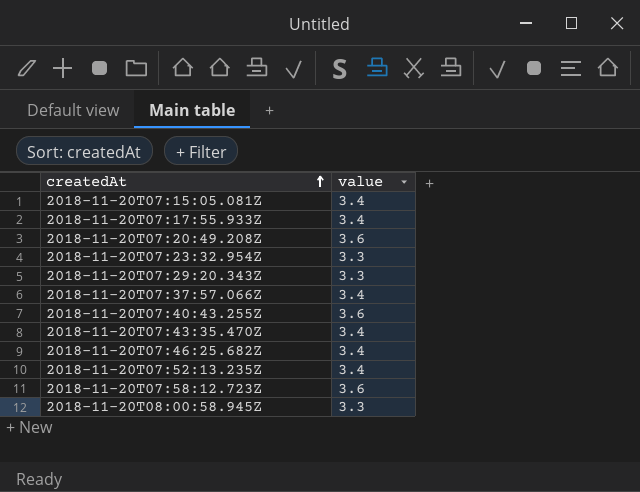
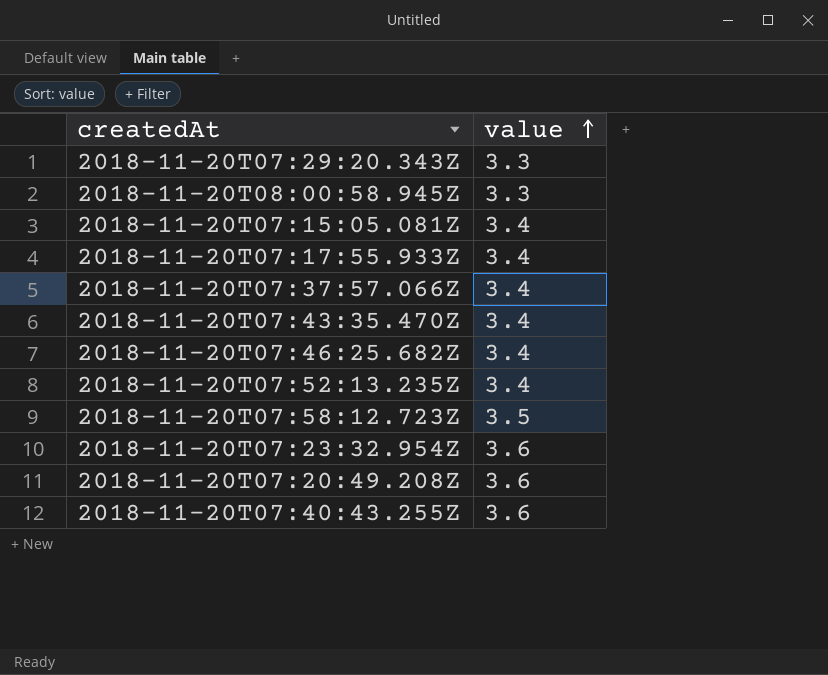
row order: createdAt ascending -> value ascending
2018-11-20T07:58:12.723Z | value: 3.6 -> 3.5
2018-11-20T07:23:32.954Z | value: 3.3 -> 3.6

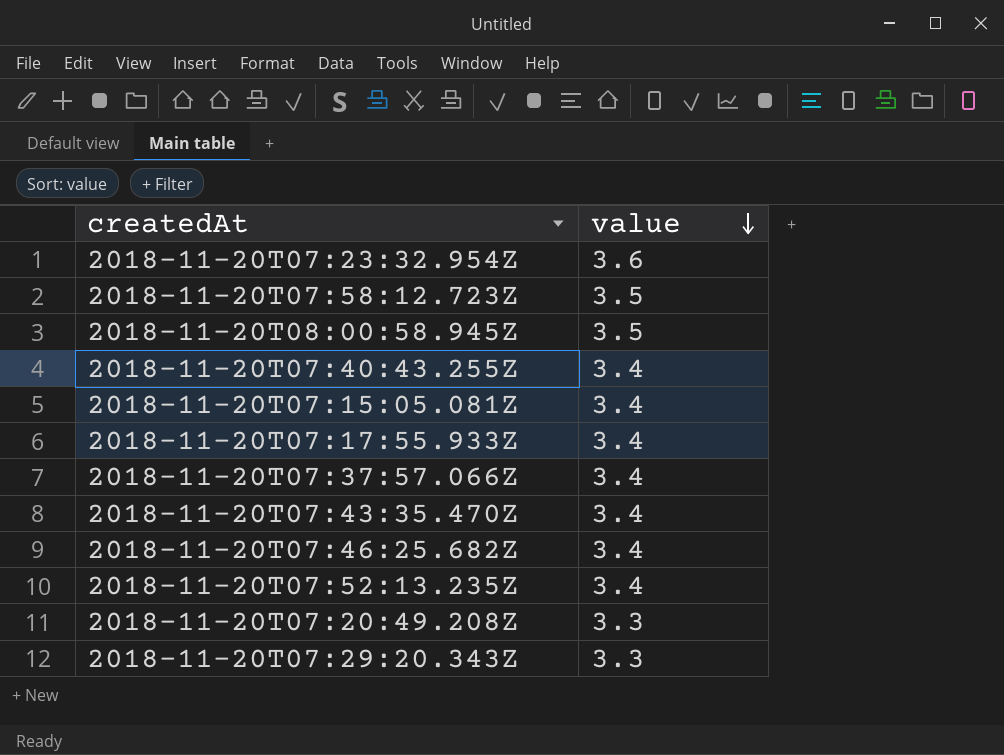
row order: value ascending -> value descending
2018-11-20T08:00:58.945Z | value: 3.3 -> 3.5
2018-11-20T07:40:43.255Z | value: 3.6 -> 3.4
2018-11-20T07:20:49.208Z | value: 3.6 -> 3.3

